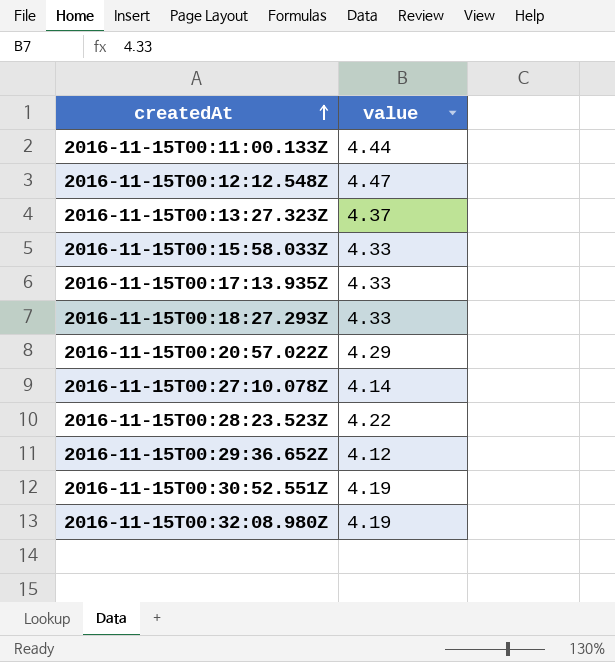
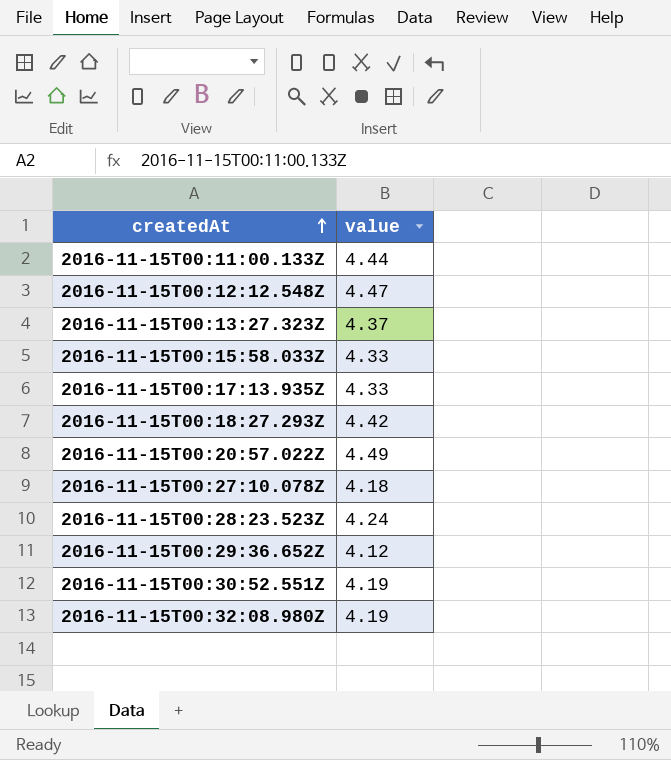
2016-11-15T00:18:27.293Z | value: 4.33 -> 4.42
2016-11-15T00:20:57.022Z | value: 4.29 -> 4.49
2016-11-15T00:27:10.078Z | value: 4.14 -> 4.18
2016-11-15T00:28:23.523Z | value: 4.22 -> 4.24

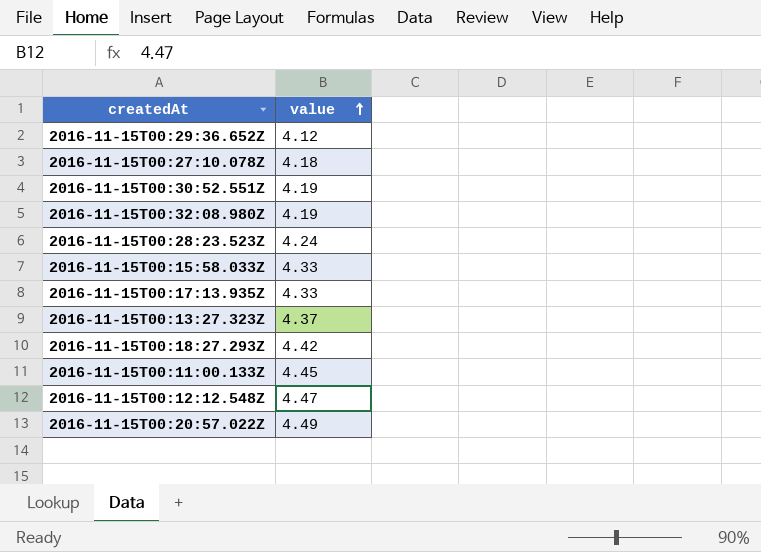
row order: createdAt ascending -> value ascending
2016-11-15T00:11:00.133Z | value: 4.44 -> 4.45

